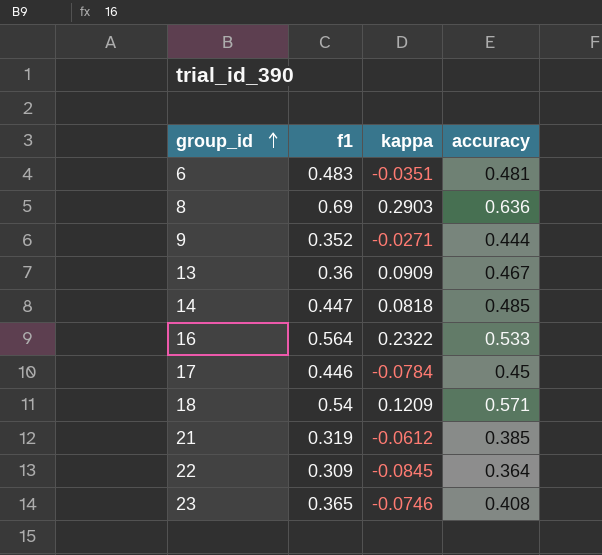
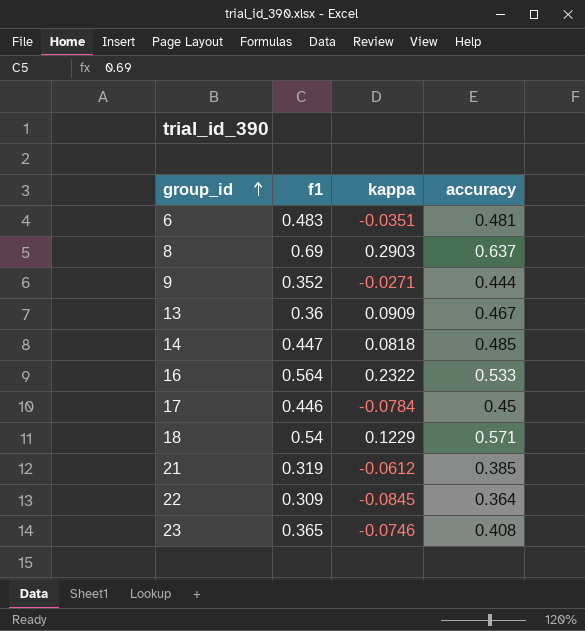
8 | accuracy: 0.636 -> 0.637
18 | kappa: 0.1209 -> 0.1229

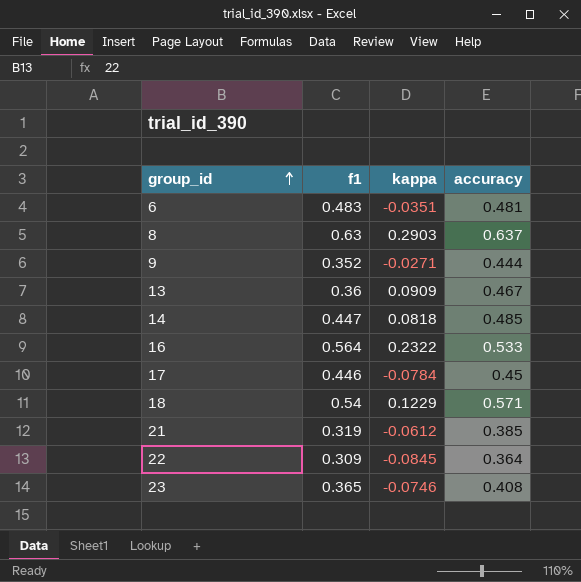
8 | f1: 0.69 -> 0.63

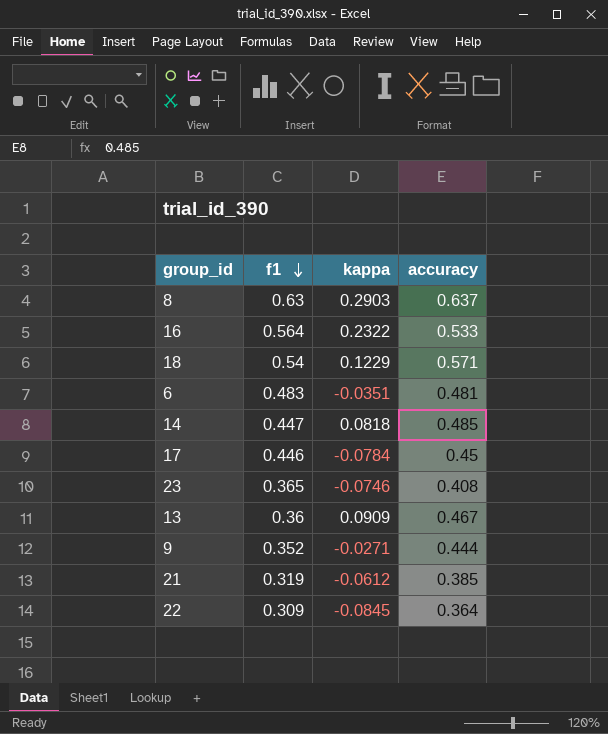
row order: group_id ascending -> f1 descending

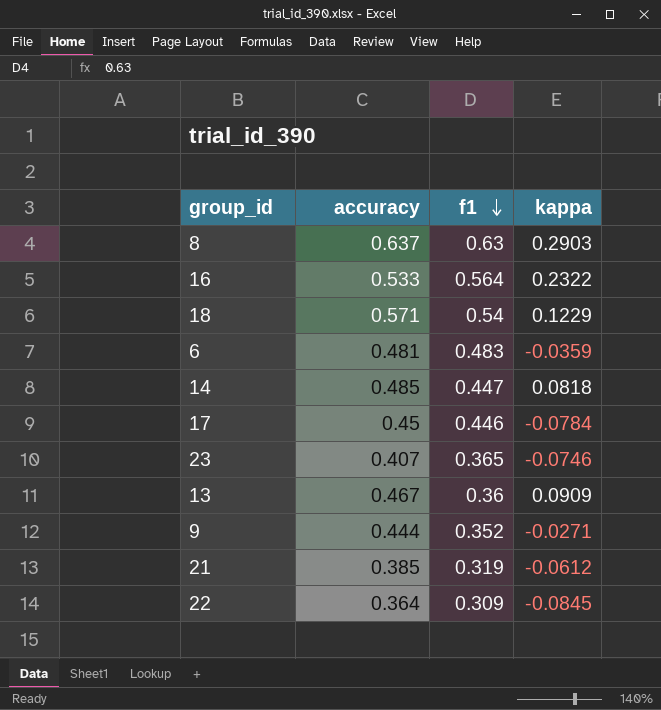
column accuracy | position: 4 -> 2
6 | kappa: -0.0351 -> -0.0359
23 | accuracy: 0.408 -> 0.407

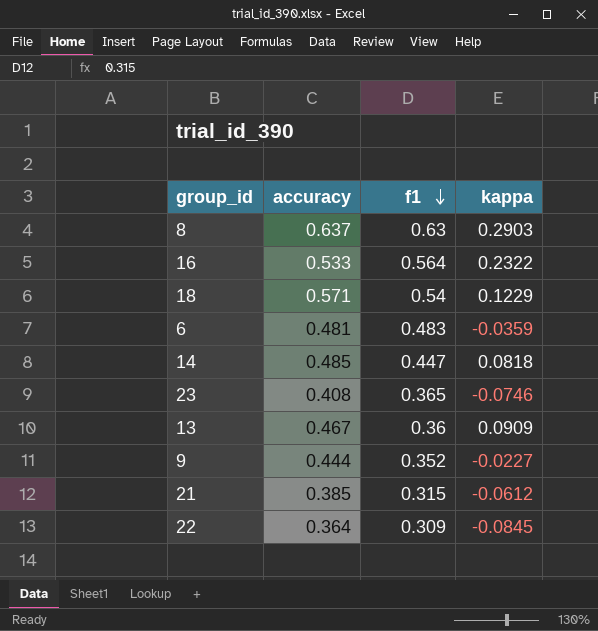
row 17: 0.45 | 0.446 | -0.0784 -> none
23 | accuracy: 0.407 -> 0.408
9 | kappa: -0.0271 -> -0.0227
21 | f1: 0.319 -> 0.315

